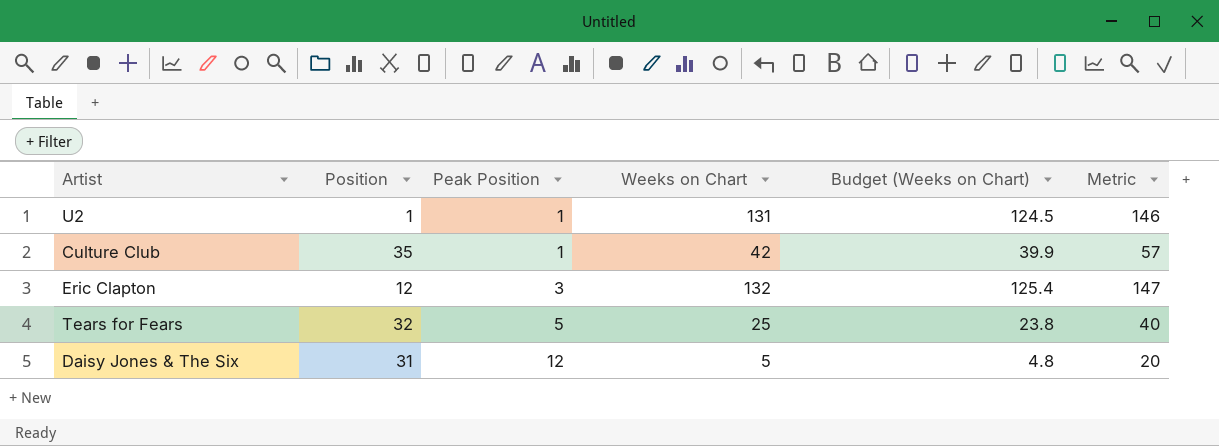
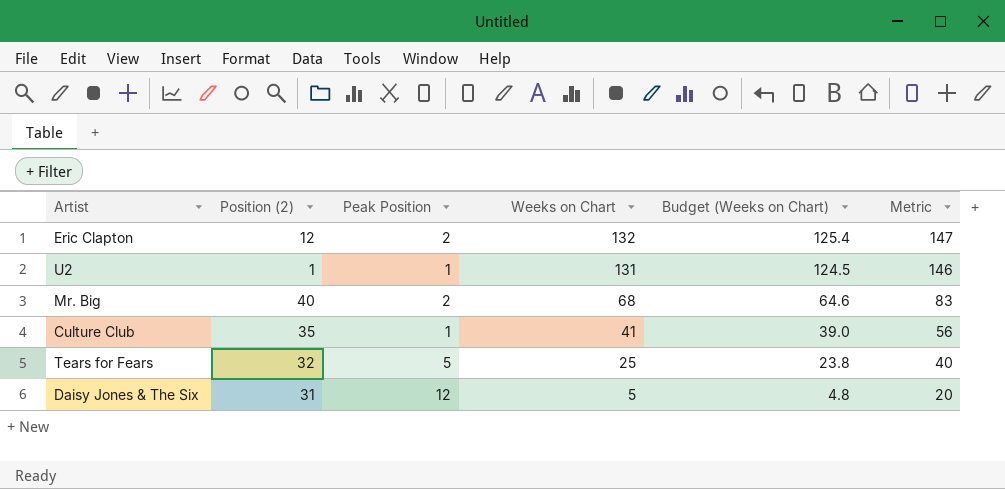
row order: Peak Position ascending -> Weeks on Chart descending
column name: Position -> Position (2)
Eric Clapton | Peak Position: 3 -> 2
row Mr. Big: none -> 40 | 2 | 68 | 64.6 | 83
Culture Club | Weeks on Chart: 42 -> 41
Culture Club | Budget (Weeks on Chart): 39.9 -> 39.0
Culture Club | Metric: 57 -> 56

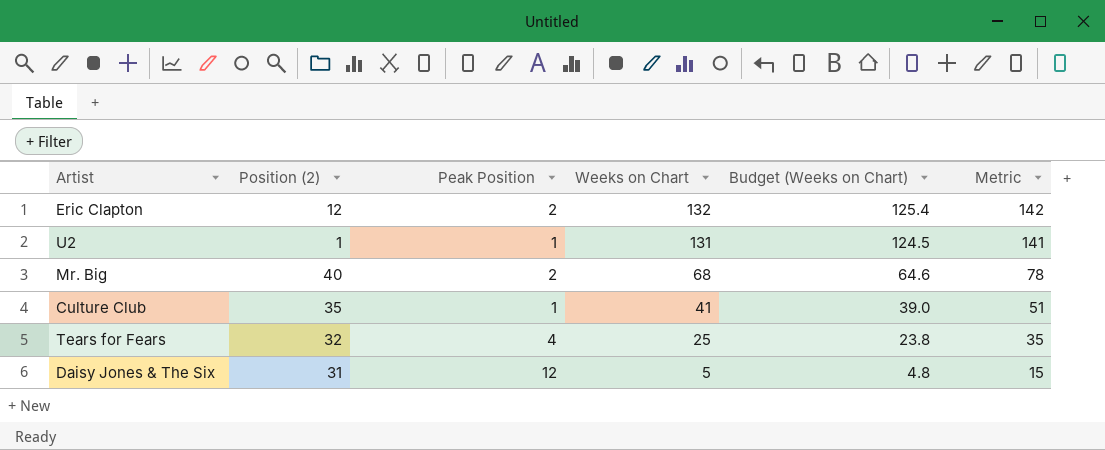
column Metric | formula: [Weeks on Chart] + 15 -> [Weeks on Chart] + 10
Tears for Fears | Peak Position: 5 -> 4

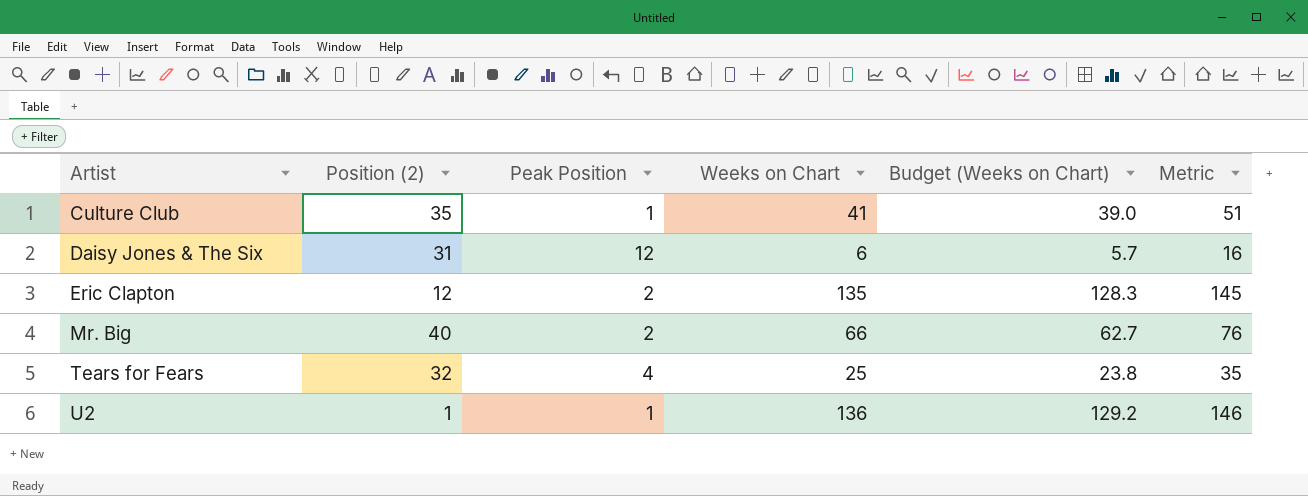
row order: Weeks on Chart descending -> Artist ascending
Daisy Jones & The Six | Weeks on Chart: 5 -> 6
Daisy Jones & The Six | Budget (Weeks on Chart): 4.8 -> 5.7
Daisy Jones & The Six | Metric: 15 -> 16
Eric Clapton | Weeks on Chart: 132 -> 135
Eric Clapton | Budget (Weeks on Chart): 125.4 -> 128.3
Eric Clapton | Metric: 142 -> 145
Mr. Big | Weeks on Chart: 68 -> 66
Mr. Big | Budget (Weeks on Chart): 64.6 -> 62.7
Mr. Big | Metric: 78 -> 76
U2 | Weeks on Chart: 131 -> 136
U2 | Budget (Weeks on Chart): 124.5 -> 129.2
U2 | Metric: 141 -> 146

